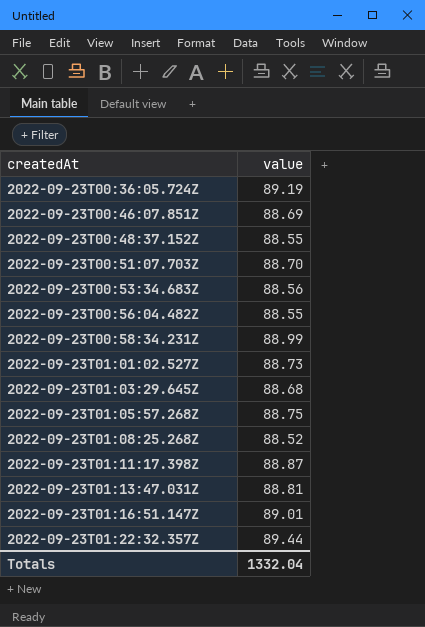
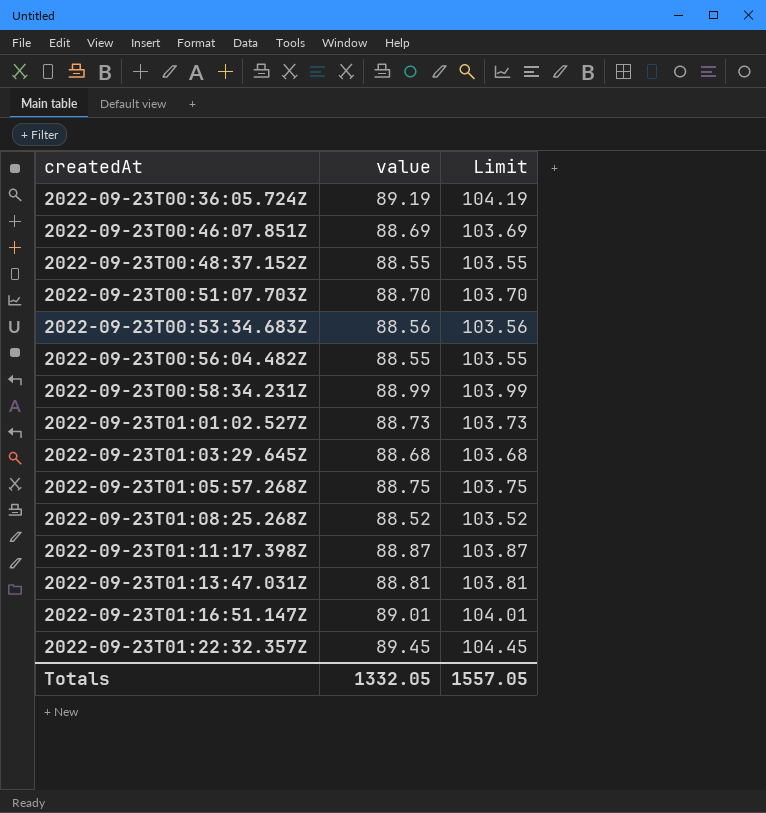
column Limit | formula: none -> [value] + 15
2022-09-23T01:22:32.357Z | value: 89.44 -> 89.45
Totals | value: 1332.04 -> 1332.05

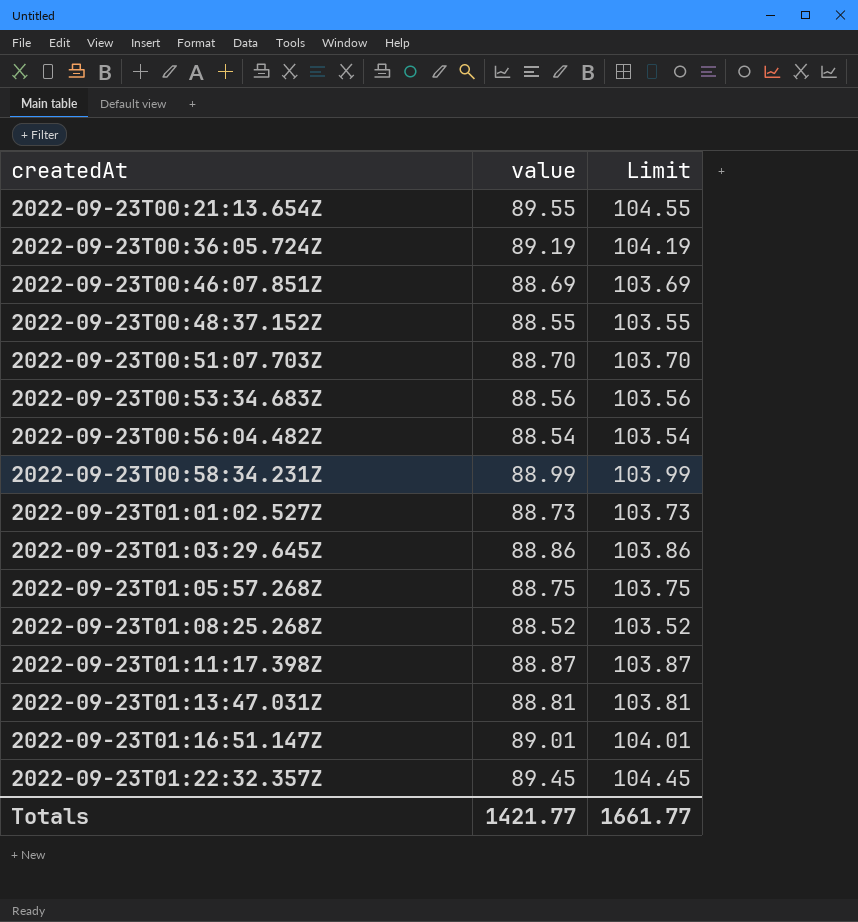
row 2022-09-23T00:21:13.654Z: none -> 89.55 | 104.55
2022-09-23T00:56:04.482Z | value: 88.55 -> 88.54
2022-09-23T00:56:04.482Z | Limit: 103.55 -> 103.54
2022-09-23T01:03:29.645Z | value: 88.68 -> 88.86
2022-09-23T01:03:29.645Z | Limit: 103.68 -> 103.86
Totals | value: 1332.05 -> 1421.77
Totals | Limit: 1557.05 -> 1661.77

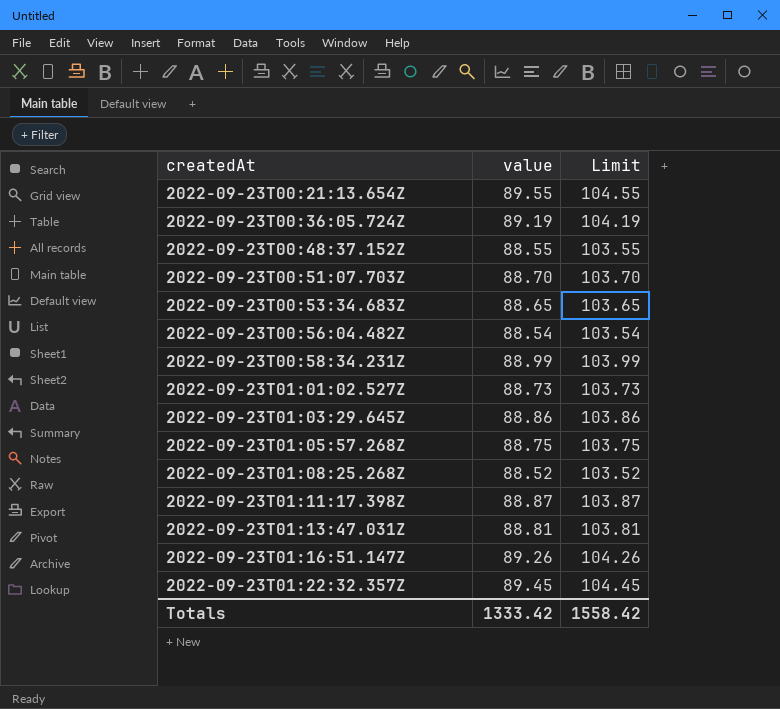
row 2022-09-23T00:46:07.851Z: 88.69 | 103.69 -> none
2022-09-23T00:53:34.683Z | value: 88.56 -> 88.65
2022-09-23T00:53:34.683Z | Limit: 103.56 -> 103.65
2022-09-23T01:16:51.147Z | value: 89.01 -> 89.26
2022-09-23T01:16:51.147Z | Limit: 104.01 -> 104.26
Totals | value: 1421.77 -> 1333.42
Totals | Limit: 1661.77 -> 1558.42

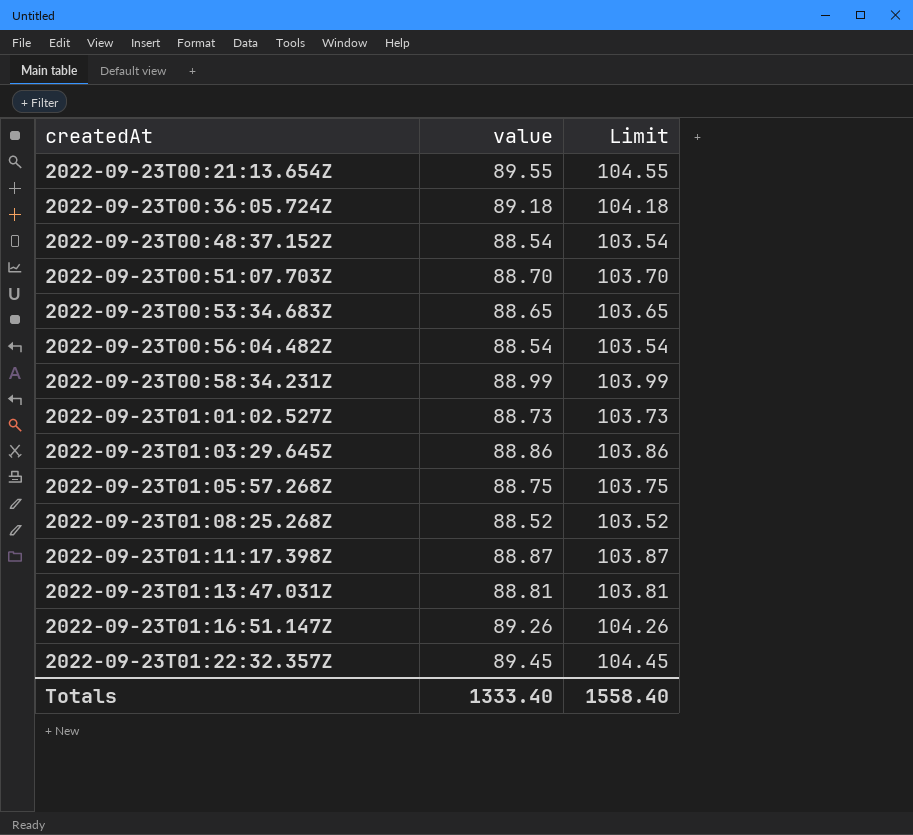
2022-09-23T00:36:05.724Z | value: 89.19 -> 89.18
2022-09-23T00:36:05.724Z | Limit: 104.19 -> 104.18
2022-09-23T00:48:37.152Z | value: 88.55 -> 88.54
2022-09-23T00:48:37.152Z | Limit: 103.55 -> 103.54
Totals | value: 1333.42 -> 1333.40
Totals | Limit: 1558.42 -> 1558.40

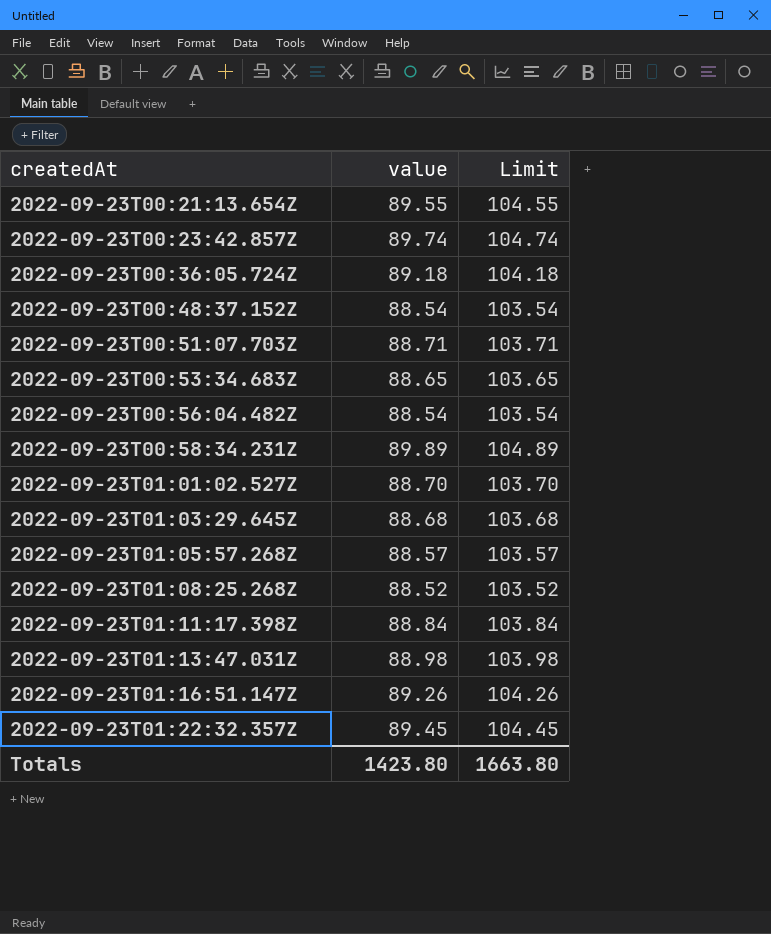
row 2022-09-23T00:23:42.857Z: none -> 89.74 | 104.74
2022-09-23T00:51:07.703Z | value: 88.70 -> 88.71
2022-09-23T00:51:07.703Z | Limit: 103.70 -> 103.71
2022-09-23T00:58:34.231Z | value: 88.99 -> 89.89
2022-09-23T00:58:34.231Z | Limit: 103.99 -> 104.89
2022-09-23T01:01:02.527Z | value: 88.73 -> 88.70
2022-09-23T01:01:02.527Z | Limit: 103.73 -> 103.70
2022-09-23T01:03:29.645Z | value: 88.86 -> 88.68
2022-09-23T01:03:29.645Z | Limit: 103.86 -> 103.68
2022-09-23T01:05:57.268Z | value: 88.75 -> 88.57
2022-09-23T01:05:57.268Z | Limit: 103.75 -> 103.57
2022-09-23T01:11:17.398Z | value: 88.87 -> 88.84
2022-09-23T01:11:17.398Z | Limit: 103.87 -> 103.84
2022-09-23T01:13:47.031Z | value: 88.81 -> 88.98
2022-09-23T01:13:47.031Z | Limit: 103.81 -> 103.98
Totals | value: 1333.40 -> 1423.80
Totals | Limit: 1558.40 -> 1663.80

